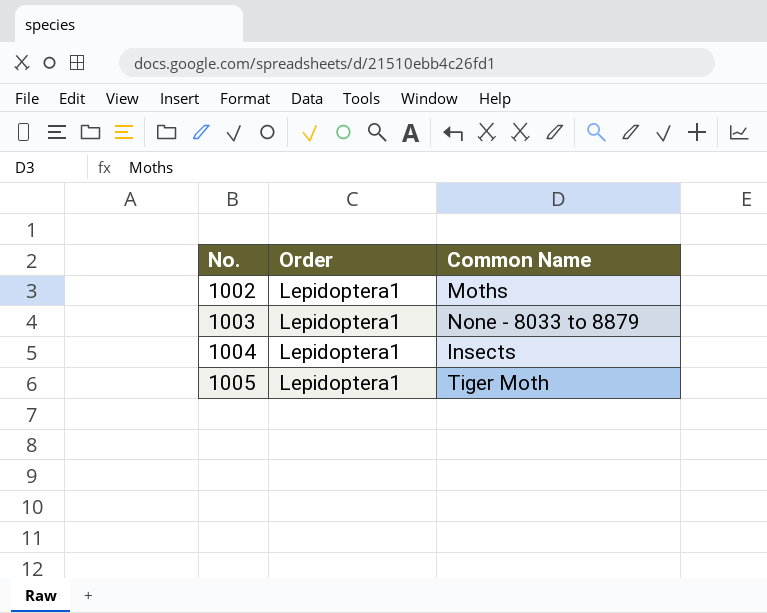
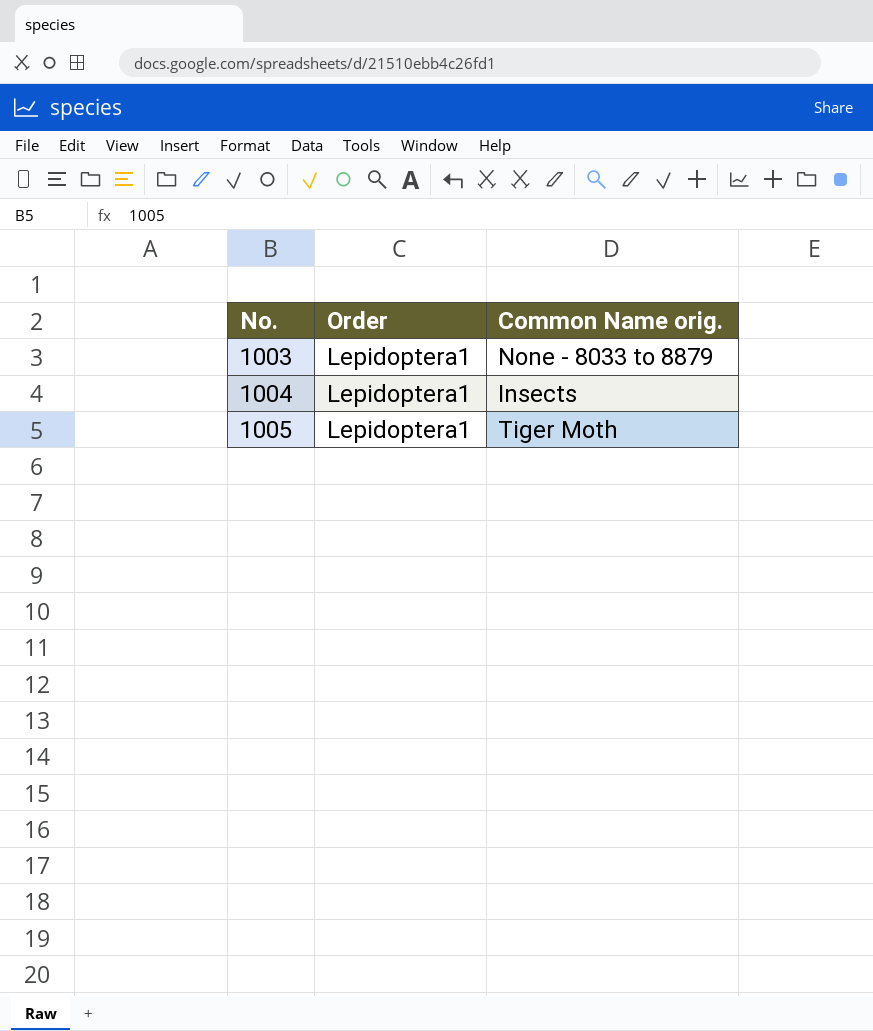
column name: Common Name -> Common Name orig.
row 1002: Lepidoptera1 | Moths -> none

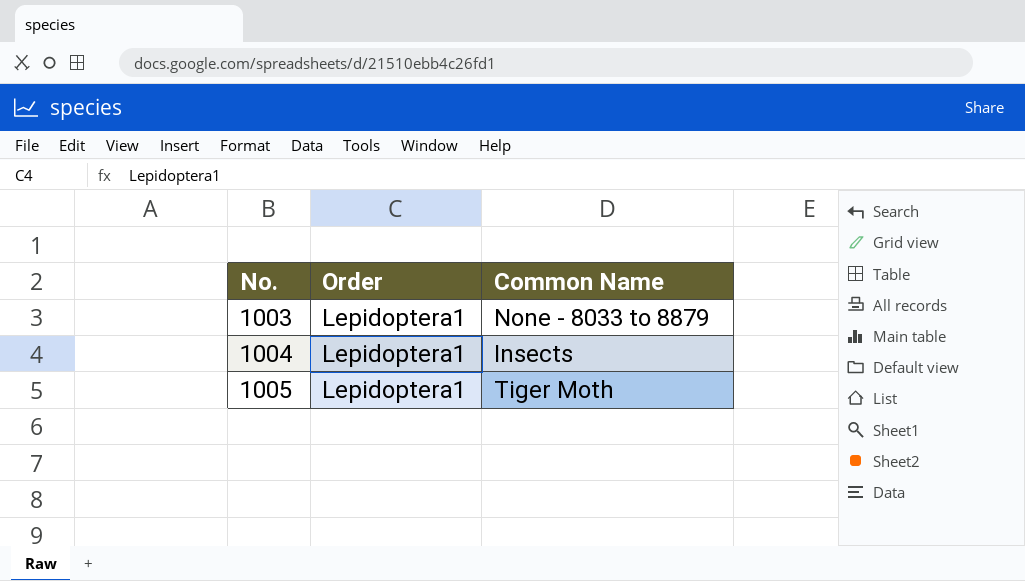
column name: Common Name orig. -> Common Name

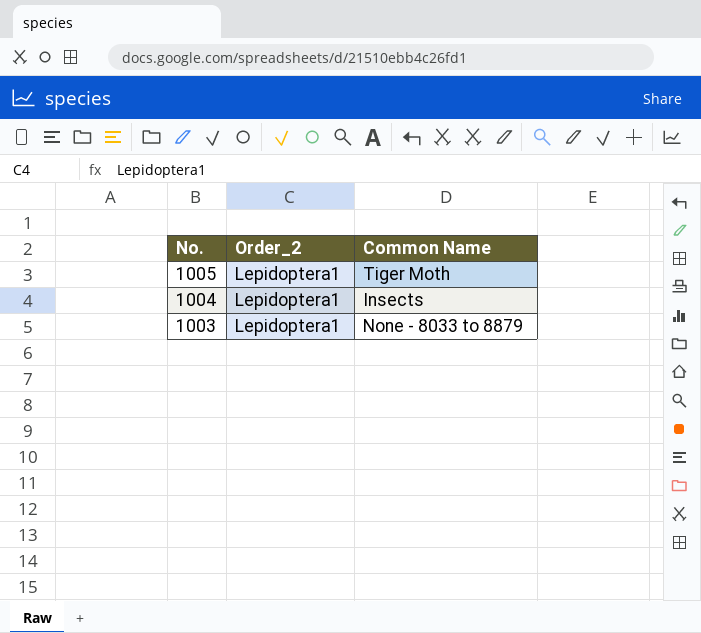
row order: No. ascending -> No. descending
column name: Order -> Order_2

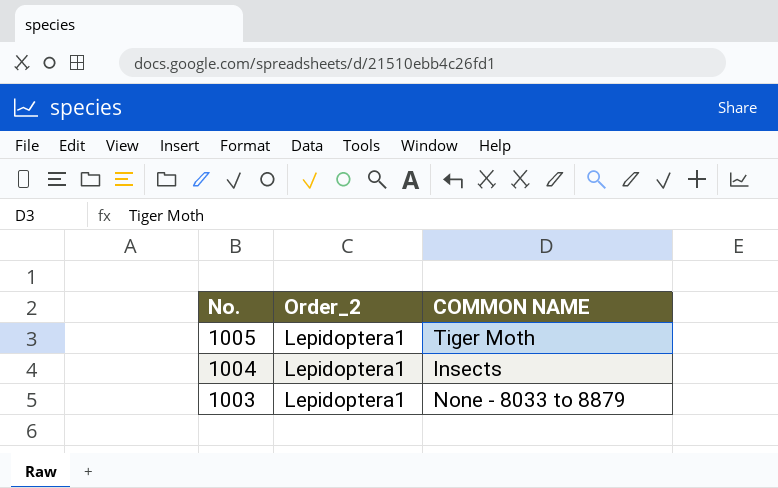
column name: Common Name -> COMMON NAME

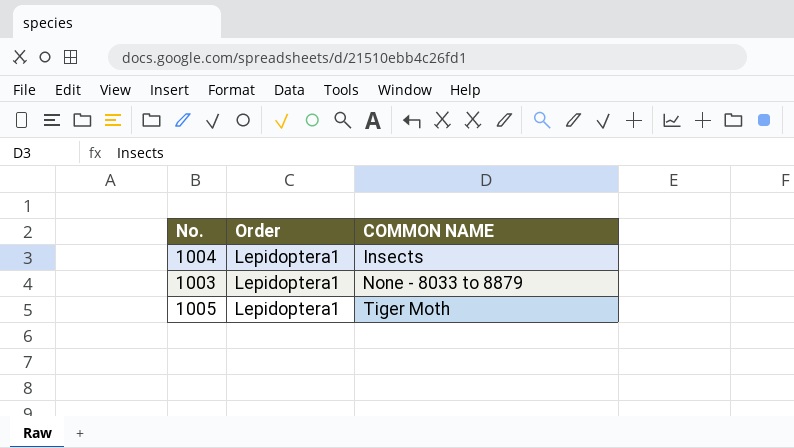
row order: No. descending -> COMMON NAME ascending
column name: Order_2 -> Order

